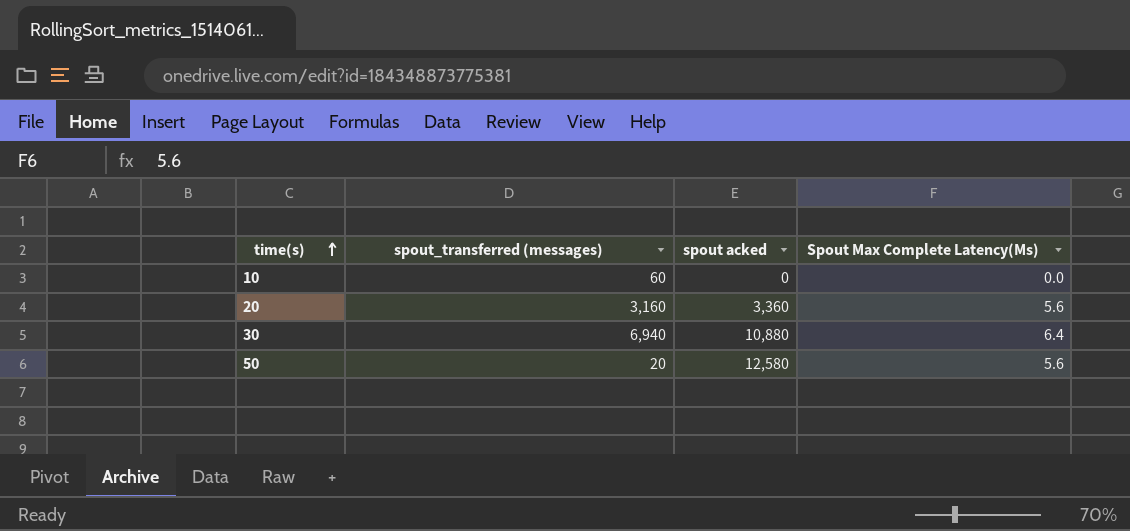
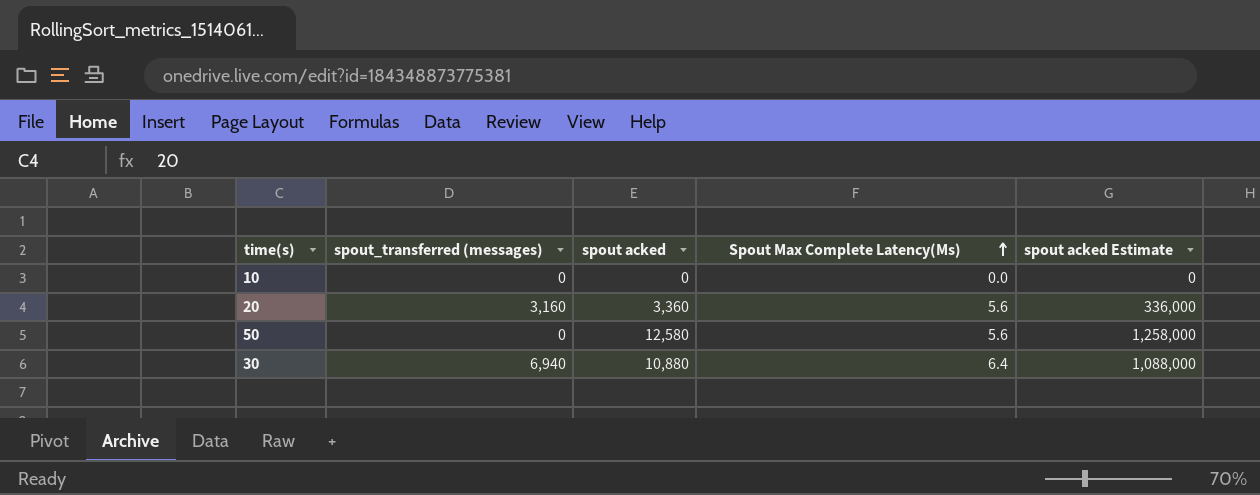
row order: time(s) ascending -> Spout Max Complete Latency(Ms) ascending
column spout acked Estimate | formula: none -> [spout acked] * 100
10 | spout_transferred (messages): 60 -> 0
50 | spout_transferred (messages): 20 -> 0

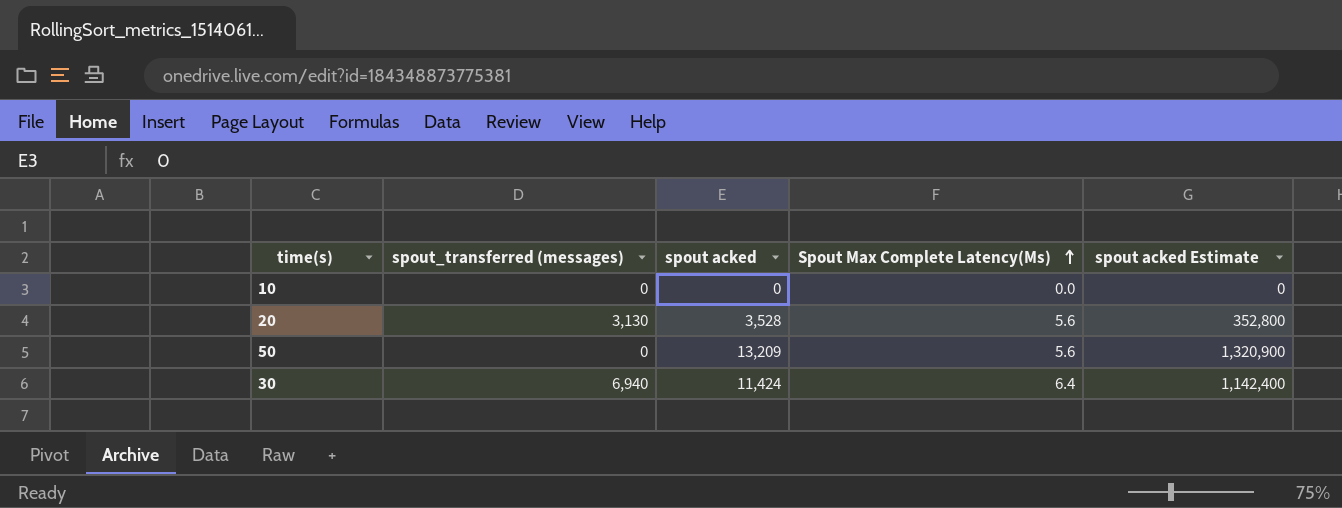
20 | spout_transferred (messages): 3,160 -> 3,130
20 | spout acked: 3,360 -> 3,528
20 | spout acked Estimate: 336,000 -> 352,800
50 | spout acked: 12,580 -> 13,209
50 | spout acked Estimate: 1,258,000 -> 1,320,900
30 | spout acked: 10,880 -> 11,424
30 | spout acked Estimate: 1,088,000 -> 1,142,400

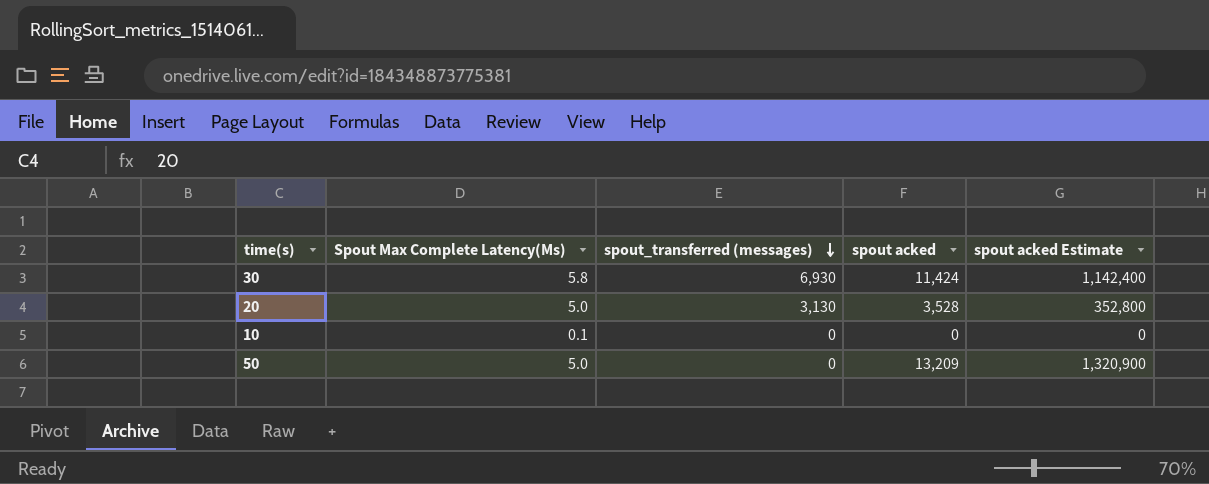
row order: Spout Max Complete Latency(Ms) ascending -> spout_transferred (messages) descending
column Spout Max Complete Latency(Ms) | position: 4 -> 2
30 | Spout Max Complete Latency(Ms): 6.4 -> 5.8
30 | spout_transferred (messages): 6,940 -> 6,930
20 | Spout Max Complete Latency(Ms): 5.6 -> 5.0
10 | Spout Max Complete Latency(Ms): 0.0 -> 0.1
50 | Spout Max Complete Latency(Ms): 5.6 -> 5.0

